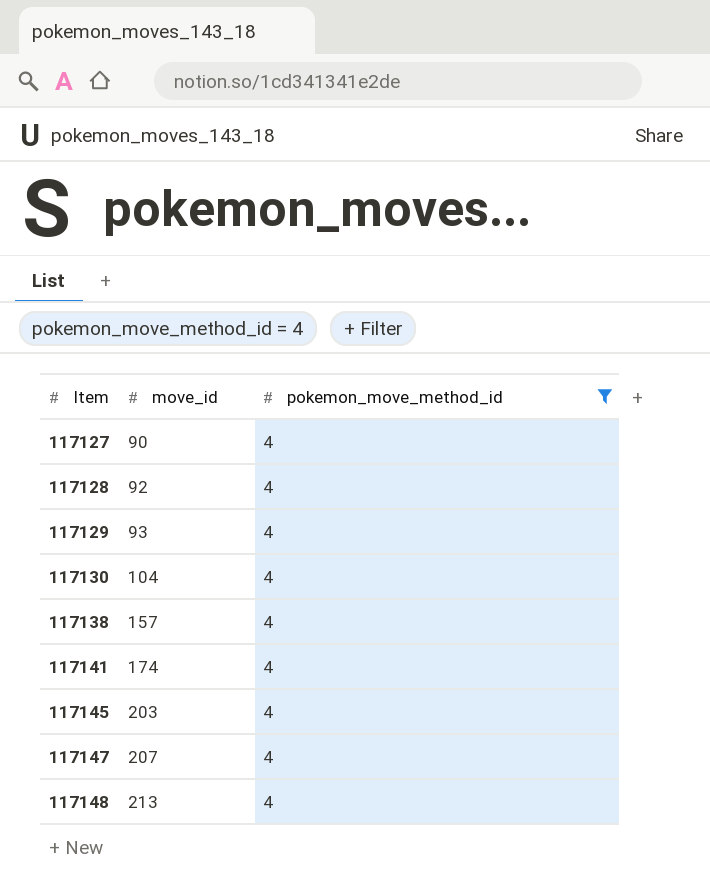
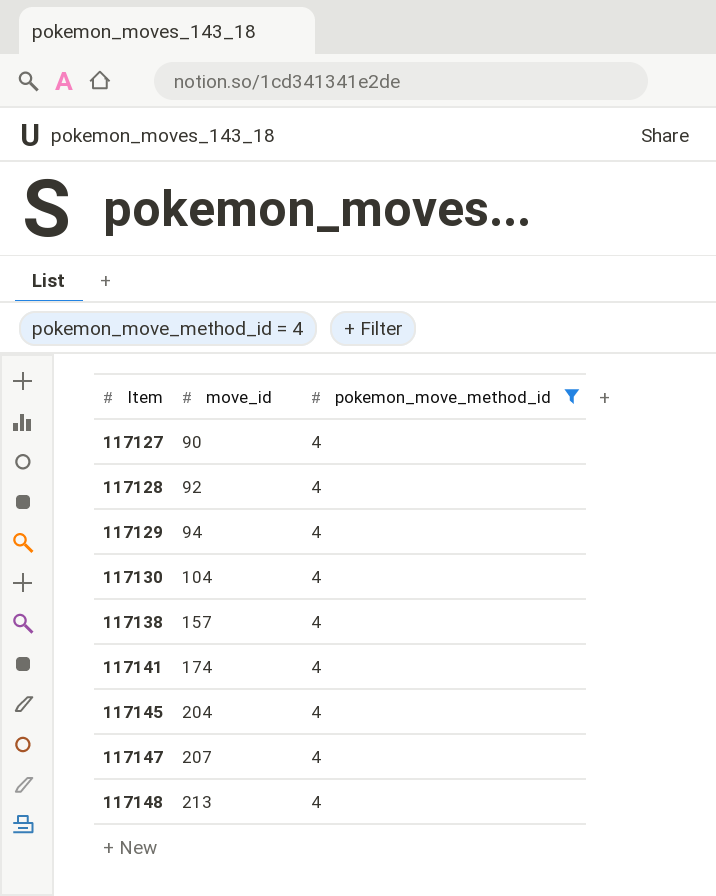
117129 | move_id: 93 -> 94
117145 | move_id: 203 -> 204

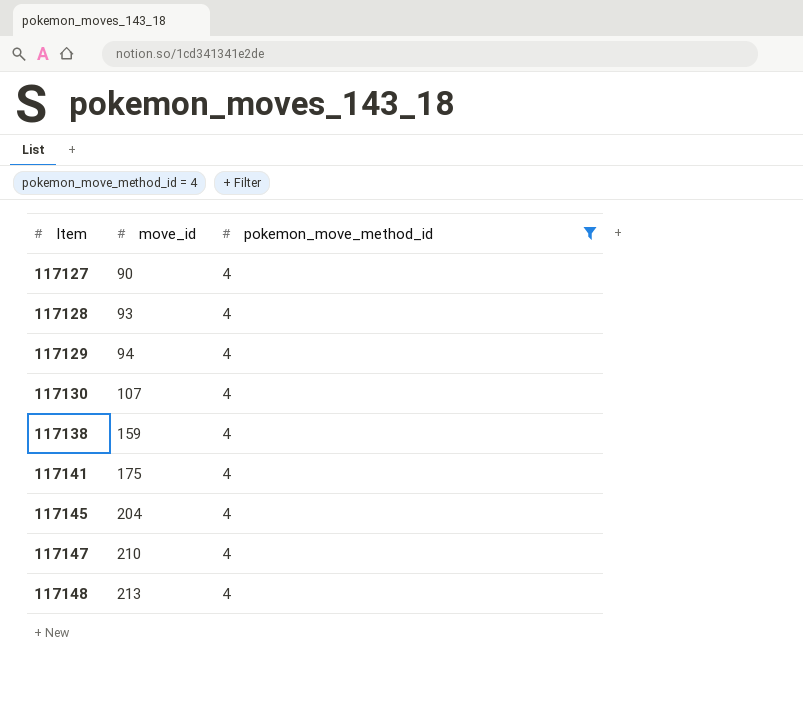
117128 | move_id: 92 -> 93
117130 | move_id: 104 -> 107
117138 | move_id: 157 -> 159
117141 | move_id: 174 -> 175
117147 | move_id: 207 -> 210

